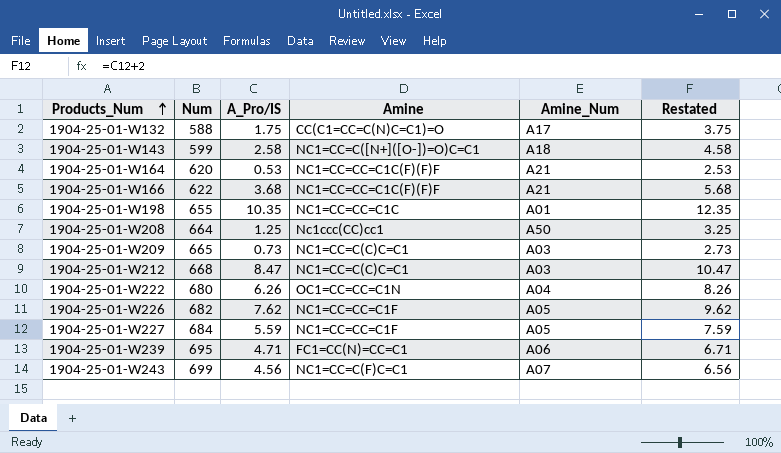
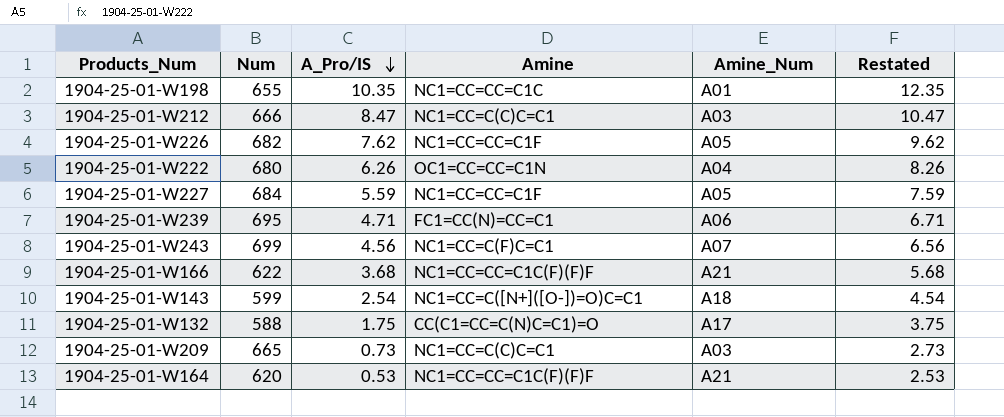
row order: Products_Num ascending -> A_Pro/IS descending
row 1904-25-01-W208: 664 | 1.25 | Nc1ccc(CC)cc1 | A50 | 3.25 -> none
1904-25-01-W212 | Num: 668 -> 666
1904-25-01-W143 | A_Pro/IS: 2.58 -> 2.54
1904-25-01-W143 | Restated: 4.58 -> 4.54

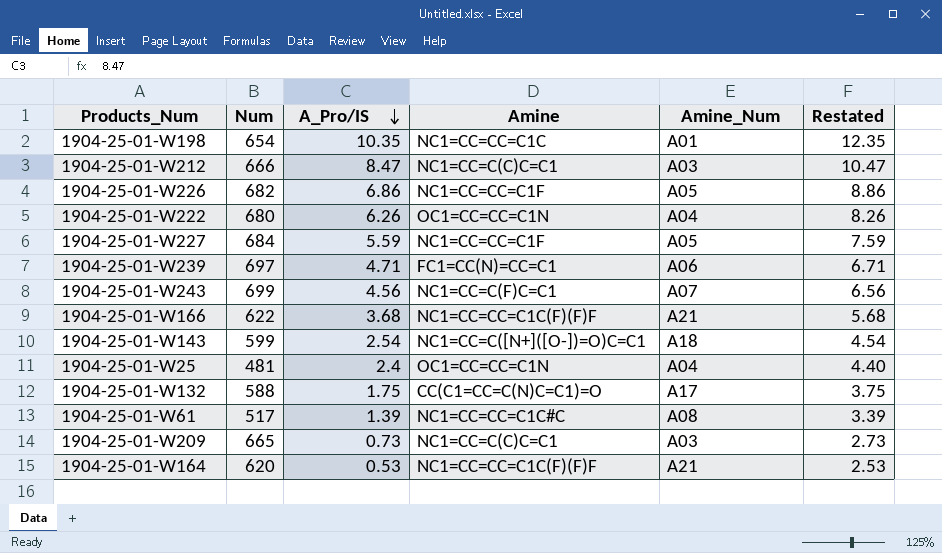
1904-25-01-W198 | Num: 655 -> 654
1904-25-01-W226 | A_Pro/IS: 7.62 -> 6.86
1904-25-01-W226 | Restated: 9.62 -> 8.86
1904-25-01-W239 | Num: 695 -> 697
row 1904-25-01-W25: none -> 481 | 2.4 | OC1=CC=CC=C1N | A04 | 4.40
row 1904-25-01-W61: none -> 517 | 1.39 | NC1=CC=CC=C1C#C | A08 | 3.39

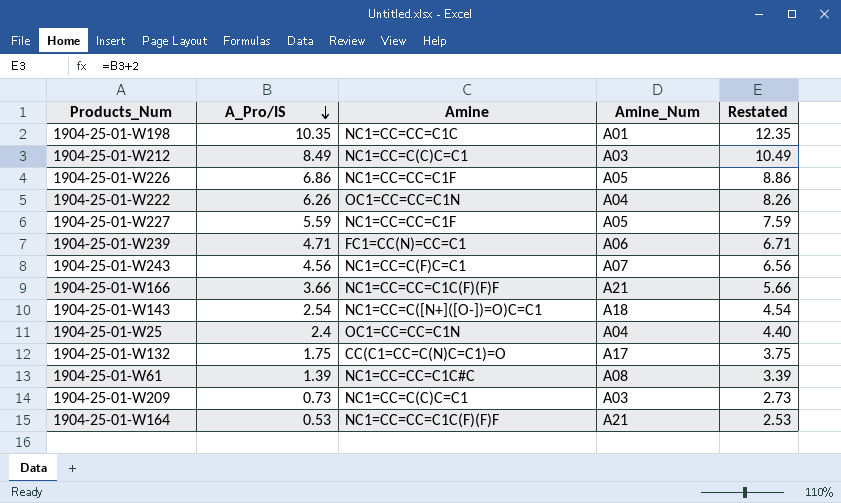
column Num | position: 2 -> none
1904-25-01-W212 | A_Pro/IS: 8.47 -> 8.49
1904-25-01-W212 | Restated: 10.47 -> 10.49
1904-25-01-W166 | A_Pro/IS: 3.68 -> 3.66
1904-25-01-W166 | Restated: 5.68 -> 5.66

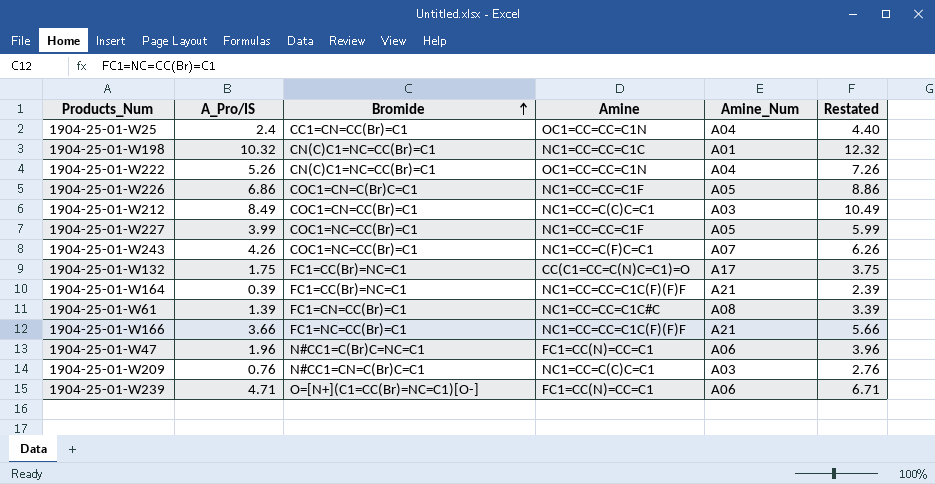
row order: A_Pro/IS descending -> Bromide ascending
column Bromide | position: none -> 3
row 1904-25-01-W143: 2.54 | NC1=CC=C([N+]([O-])=O)C=C1 | A18 | 4.54 -> none
1904-25-01-W198 | A_Pro/IS: 10.35 -> 10.32
1904-25-01-W198 | Restated: 12.35 -> 12.32
1904-25-01-W222 | A_Pro/IS: 6.26 -> 5.26
1904-25-01-W222 | Restated: 8.26 -> 7.26
1904-25-01-W227 | A_Pro/IS: 5.59 -> 3.99
1904-25-01-W227 | Restated: 7.59 -> 5.99
1904-25-01-W243 | A_Pro/IS: 4.56 -> 4.26
1904-25-01-W243 | Restated: 6.56 -> 6.26
1904-25-01-W164 | A_Pro/IS: 0.53 -> 0.39
1904-25-01-W164 | Restated: 2.53 -> 2.39
row 1904-25-01-W47: none -> 1.96 | N#CC1=C(Br)C=NC=C1 | FC1=CC(N)=CC=C1 | A06 | 3.96
1904-25-01-W209 | A_Pro/IS: 0.73 -> 0.76
1904-25-01-W209 | Restated: 2.73 -> 2.76

